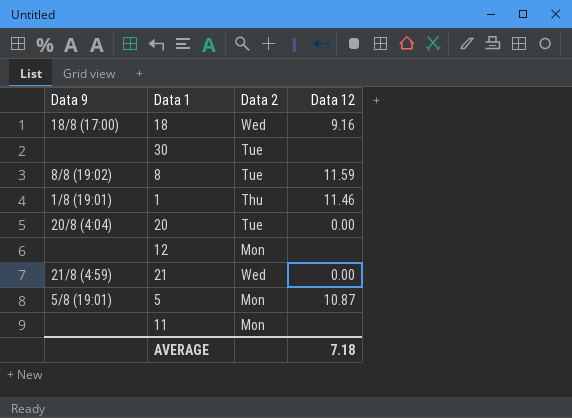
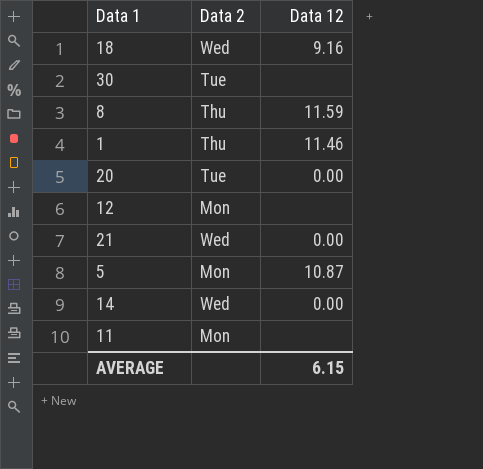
column Data 9 | position: 1 -> none
8 | Data 2: Tue -> Thu
row 14: none -> Wed | 0.00
AVERAGE | Data 12: 7.18 -> 6.15

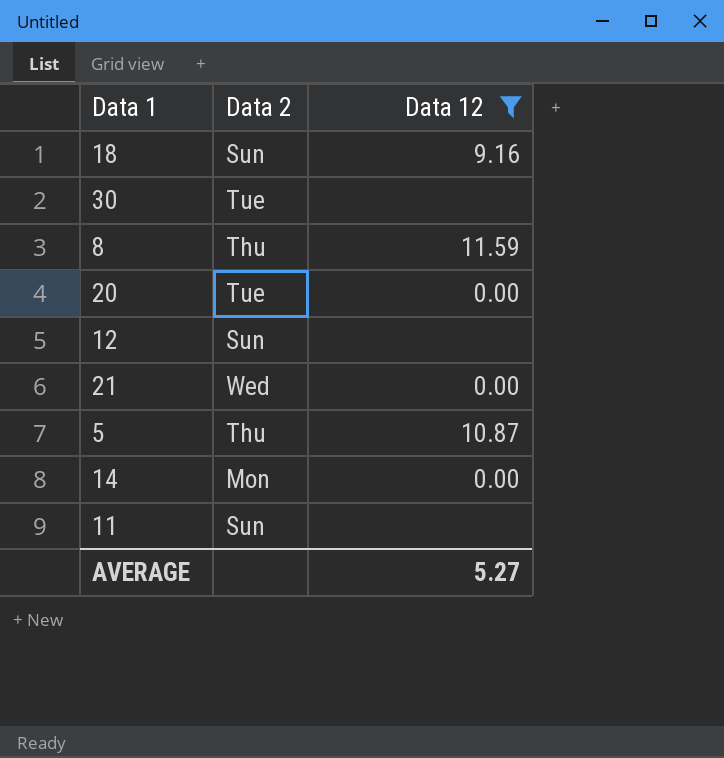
filter: none -> Data 12 != 11.46
18 | Data 2: Wed -> Sun
12 | Data 2: Mon -> Sun
5 | Data 2: Mon -> Thu
14 | Data 2: Wed -> Mon
11 | Data 2: Mon -> Sun
AVERAGE | Data 12: 6.15 -> 5.27

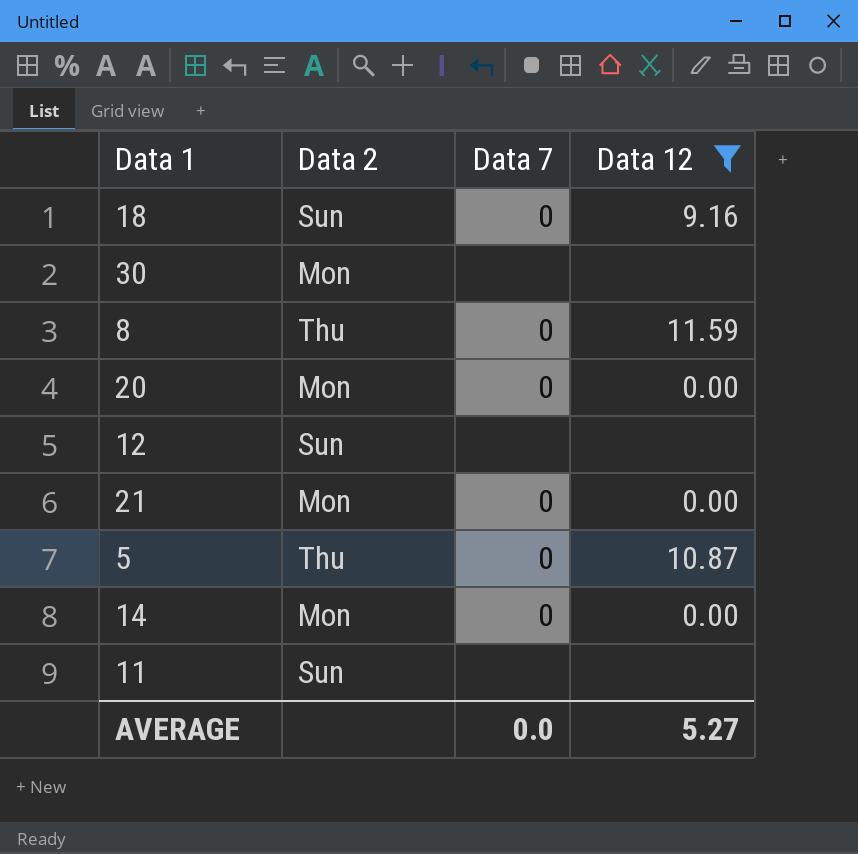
column Data 7 | position: none -> 3
30 | Data 2: Tue -> Mon
20 | Data 2: Tue -> Mon
21 | Data 2: Wed -> Mon

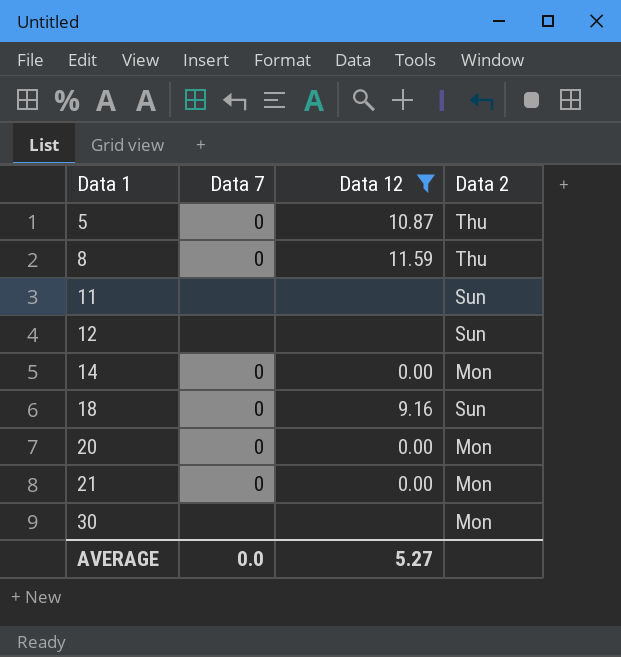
row order: none -> Data 1 ascending
column Data 2 | position: 2 -> 4

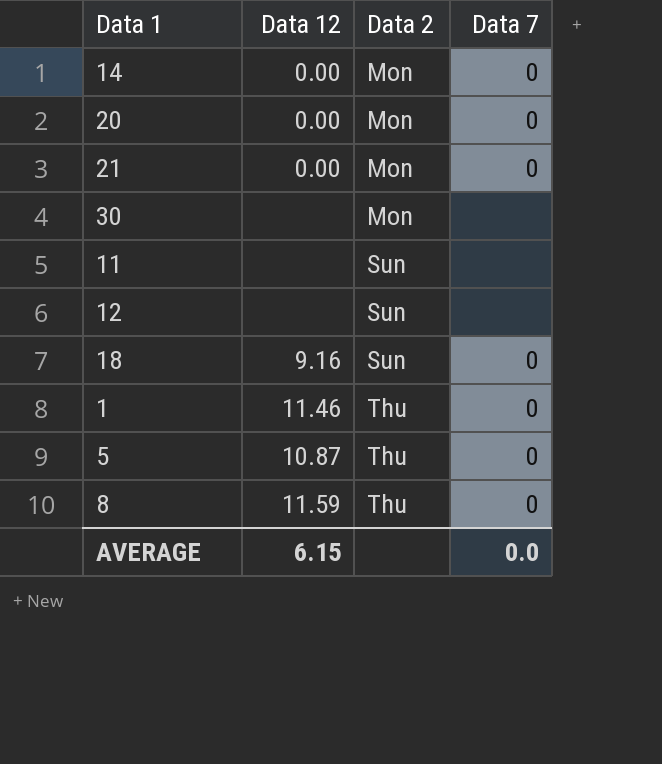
filter: Data 12 != 11.46 -> none
row order: Data 1 ascending -> Data 2 ascending
column Data 7 | position: 2 -> 4
AVERAGE | Data 12: 5.27 -> 6.15

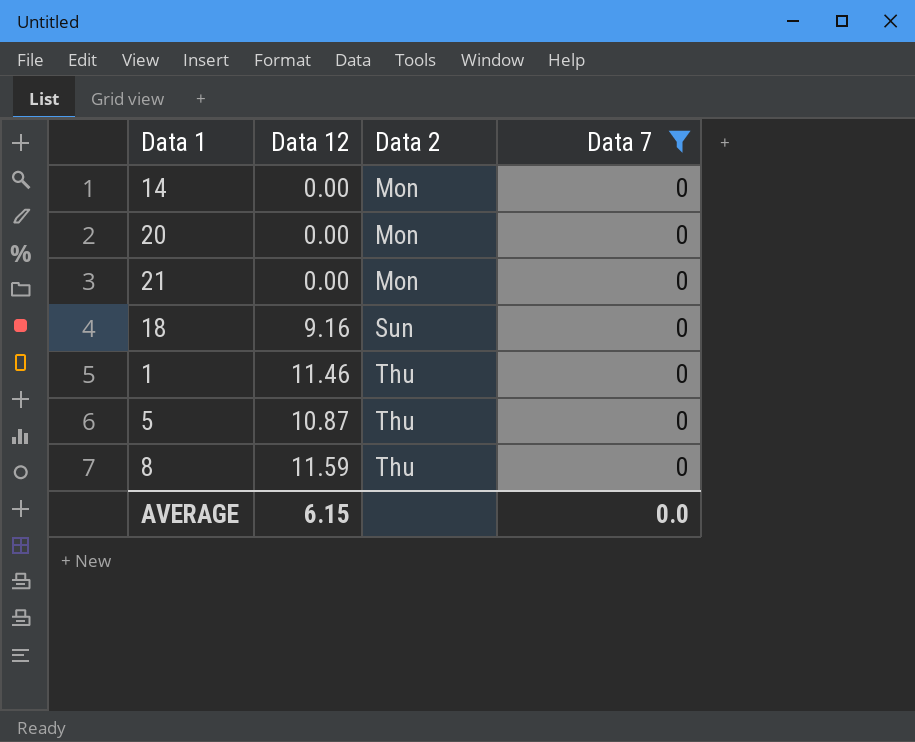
filter: none -> Data 7 = 0

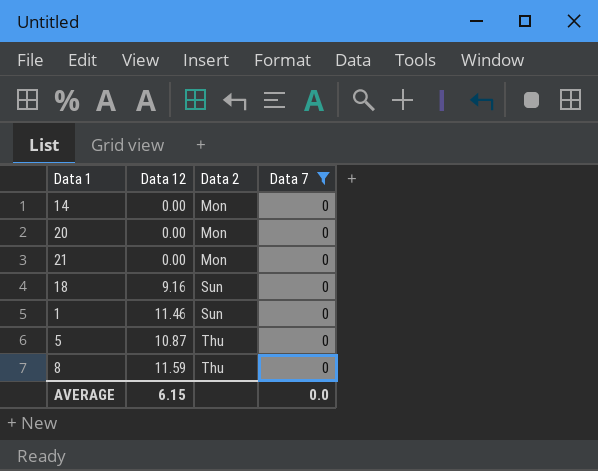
1 | Data 2: Thu -> Sun

